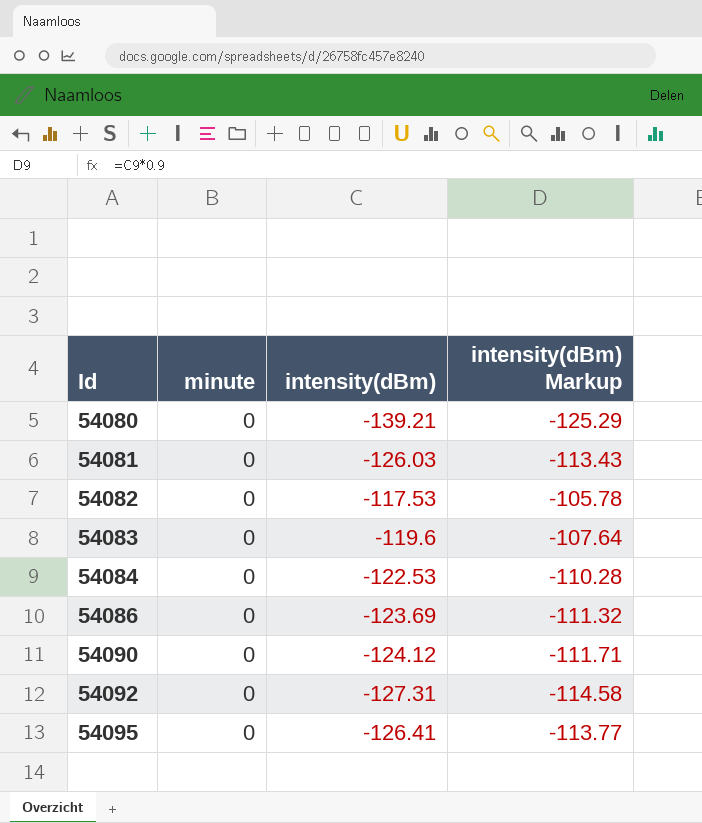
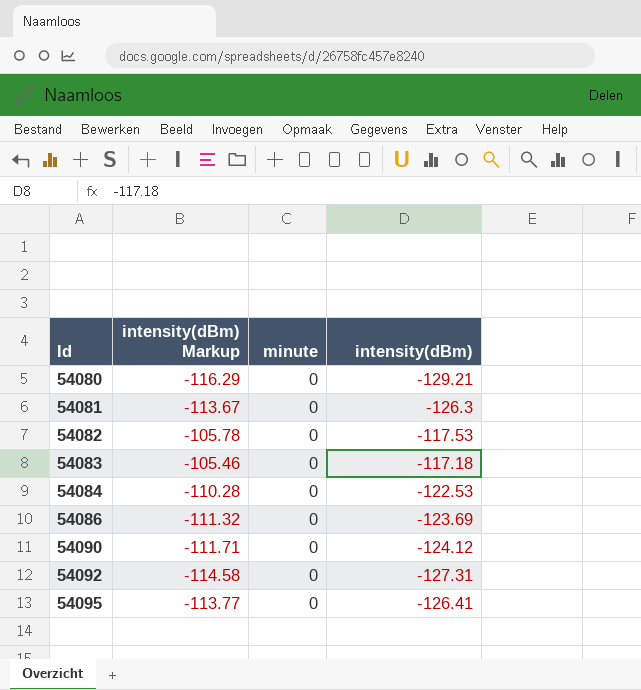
column intensity(dBm) Markup | position: 4 -> 2
54080 | intensity(dBm) Markup: -125.29 -> -116.29
54080 | intensity(dBm): -139.21 -> -129.21
54081 | intensity(dBm) Markup: -113.43 -> -113.67
54081 | intensity(dBm): -126.03 -> -126.3
54083 | intensity(dBm) Markup: -107.64 -> -105.46
54083 | intensity(dBm): -119.6 -> -117.18

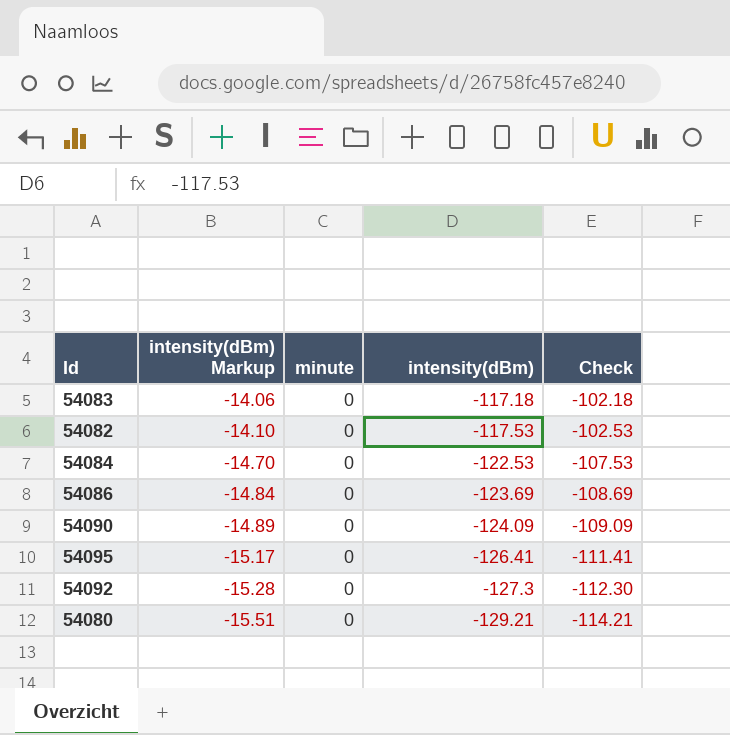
row order: Id ascending -> intensity(dBm) Markup descending
column intensity(dBm) Markup | formula: [intensity(dBm)] * 0.9 -> [intensity(dBm)] * 0.12
column Check | formula: none -> [intensity(dBm)] + 15
row 54081: -113.67 | 0 | -126.3 -> none
54090 | intensity(dBm): -124.12 -> -124.09
54092 | intensity(dBm): -127.31 -> -127.3

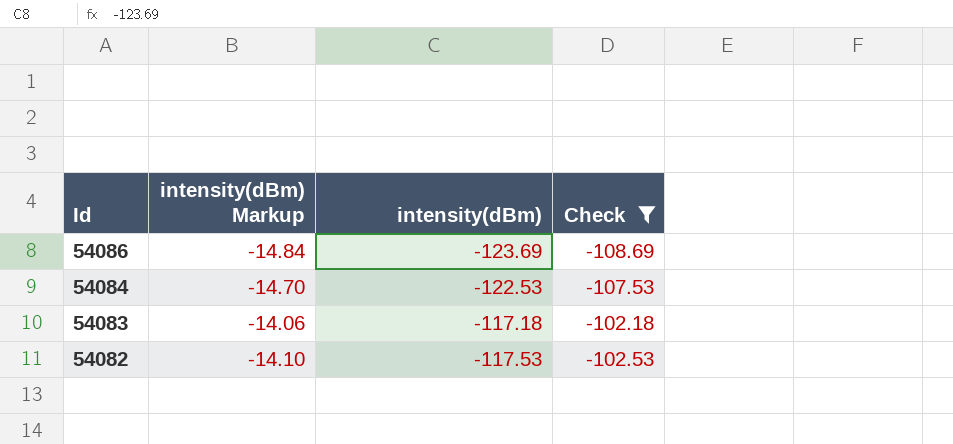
filter: none -> Check >= -108.69
row order: intensity(dBm) Markup descending -> Id descending
column minute | position: 3 -> none

